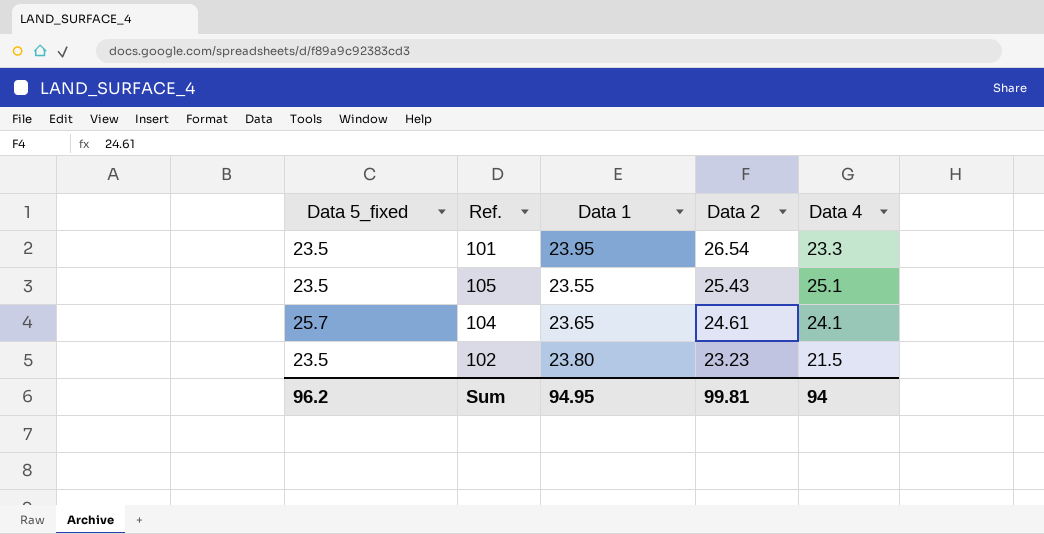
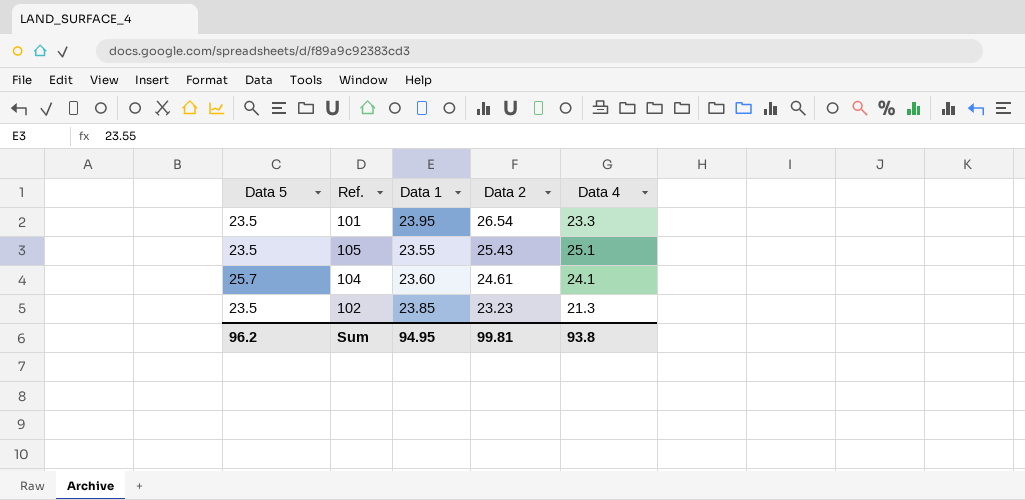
column name: Data 5_fixed -> Data 5
104 | Data 1: 23.65 -> 23.60
102 | Data 1: 23.80 -> 23.85
102 | Data 4: 21.5 -> 21.3
Sum | Data 4: 94 -> 93.8

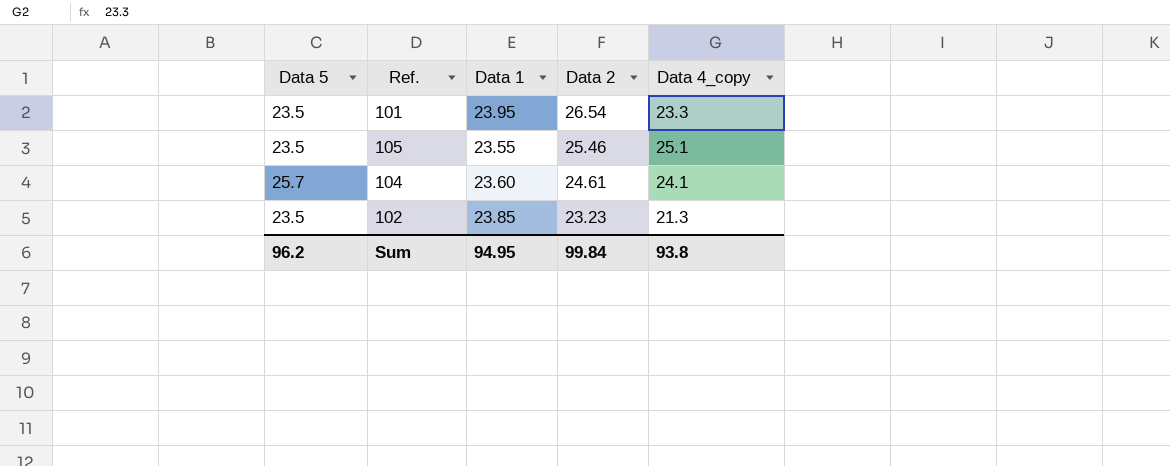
column name: Data 4 -> Data 4_copy
105 | Data 2: 25.43 -> 25.46
Sum | Data 2: 99.81 -> 99.84

